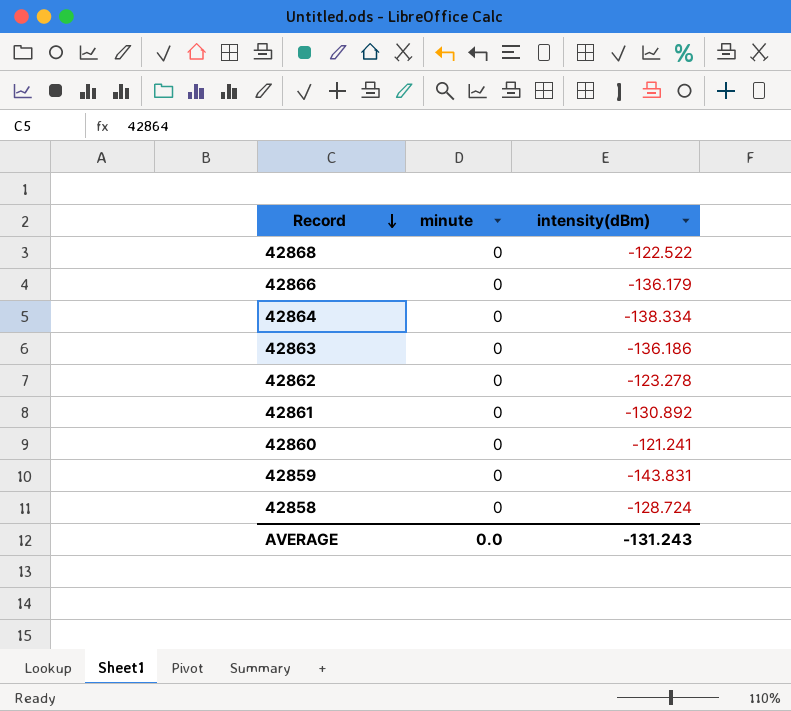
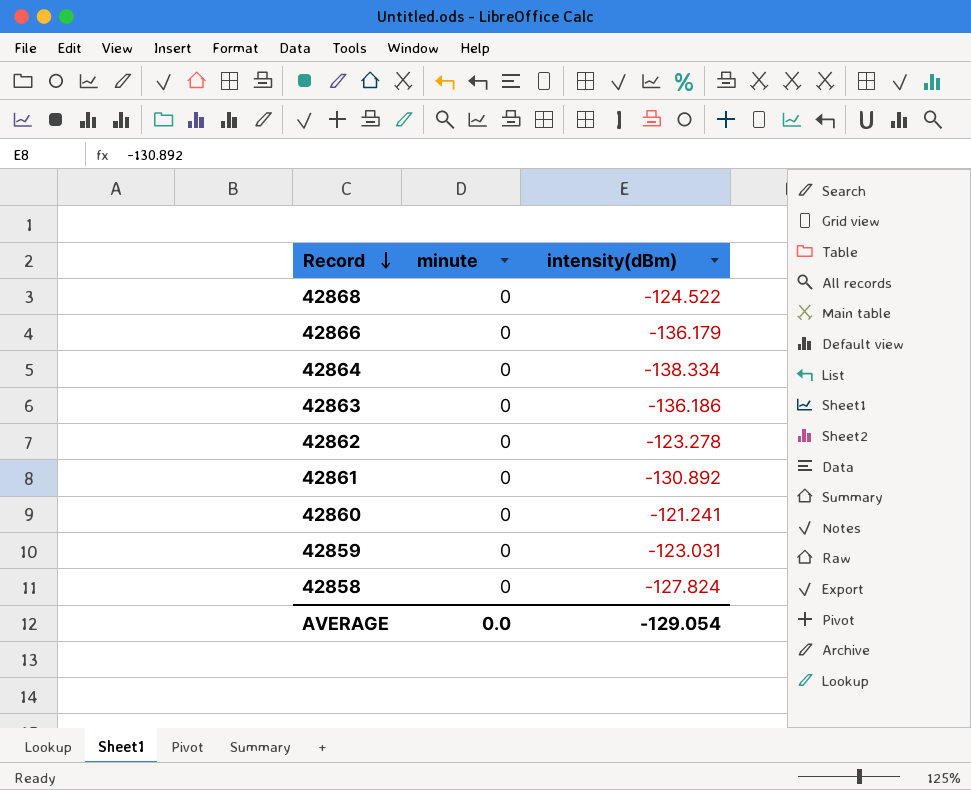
42868 | intensity(dBm): -122.522 -> -124.522
42859 | intensity(dBm): -143.831 -> -123.031
42858 | intensity(dBm): -128.724 -> -127.824
AVERAGE | intensity(dBm): -131.243 -> -129.054

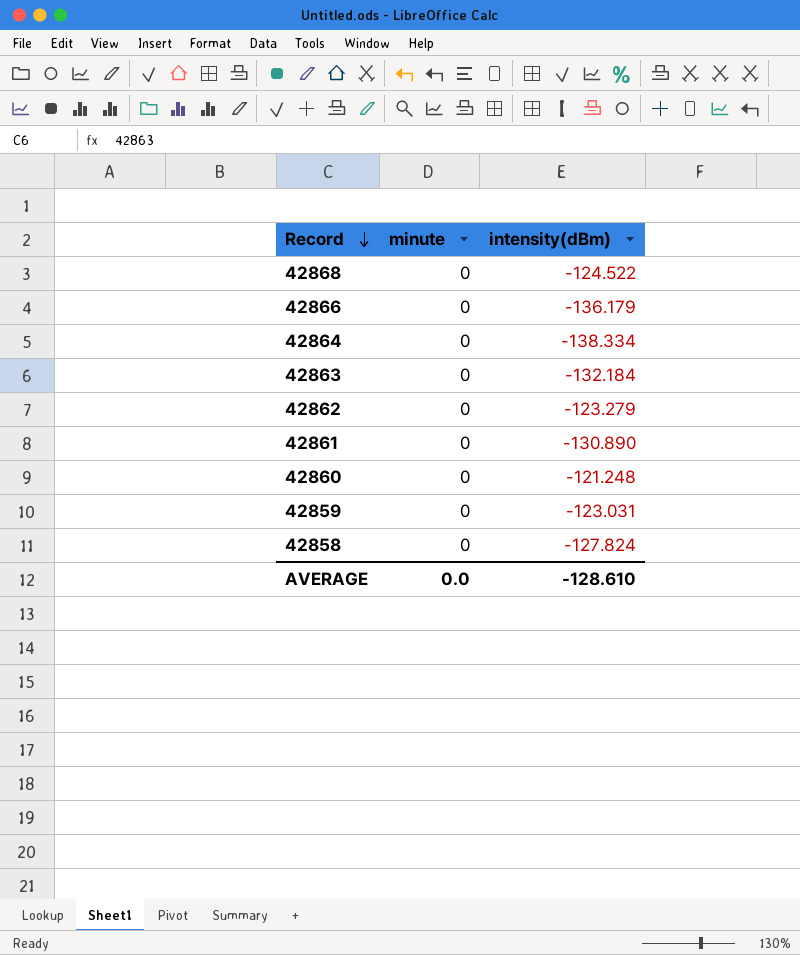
42863 | intensity(dBm): -136.186 -> -132.184
42862 | intensity(dBm): -123.278 -> -123.279
42861 | intensity(dBm): -130.892 -> -130.890
42860 | intensity(dBm): -121.241 -> -121.248
AVERAGE | intensity(dBm): -129.054 -> -128.610

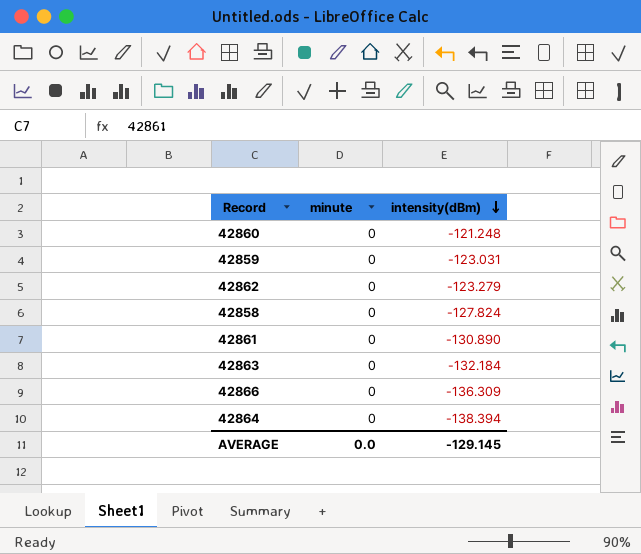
row order: Record descending -> intensity(dBm) descending
row 42868: 0 | -124.522 -> none
42866 | intensity(dBm): -136.179 -> -136.309
42864 | intensity(dBm): -138.334 -> -138.394
AVERAGE | intensity(dBm): -128.610 -> -129.145

